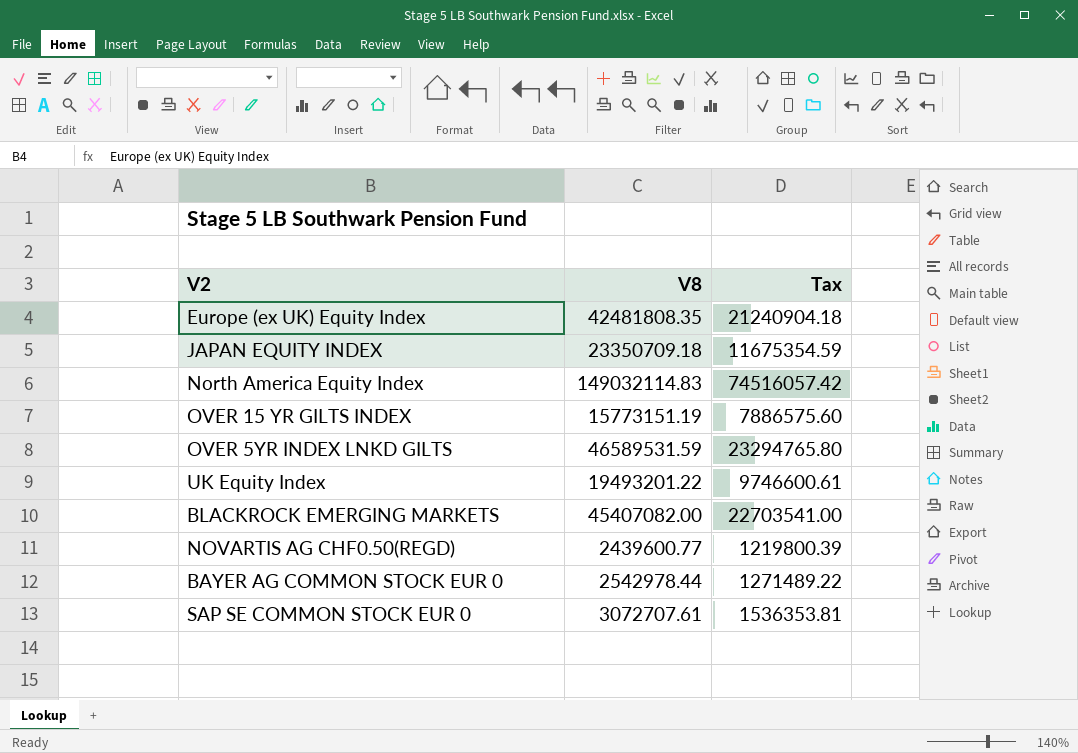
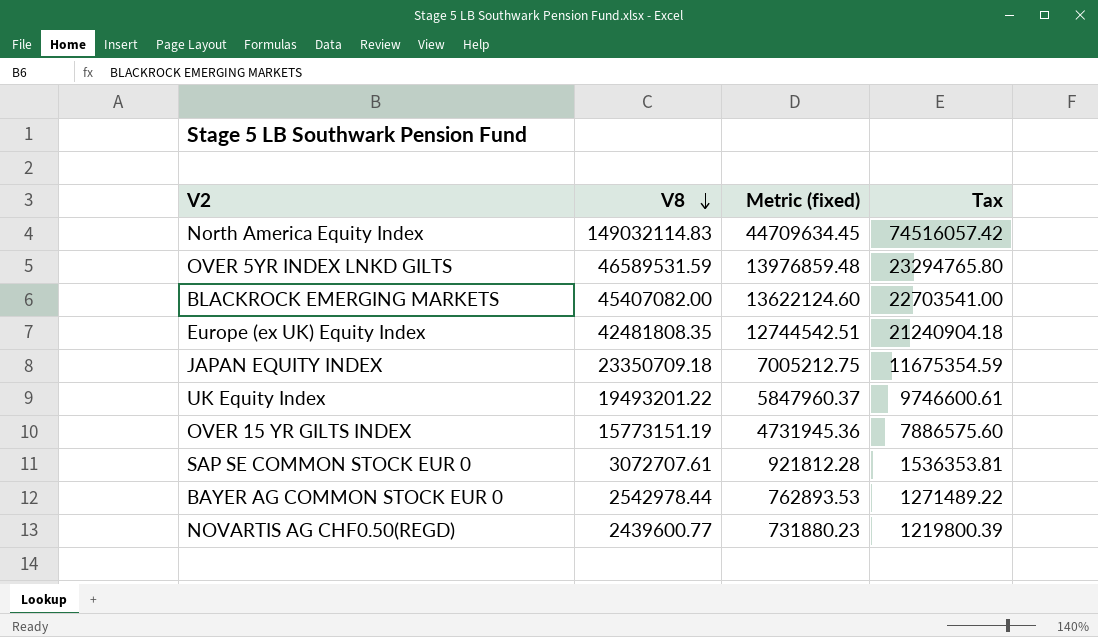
row order: none -> V8 descending
column Metric (fixed) | formula: none -> [V8] * 0.3

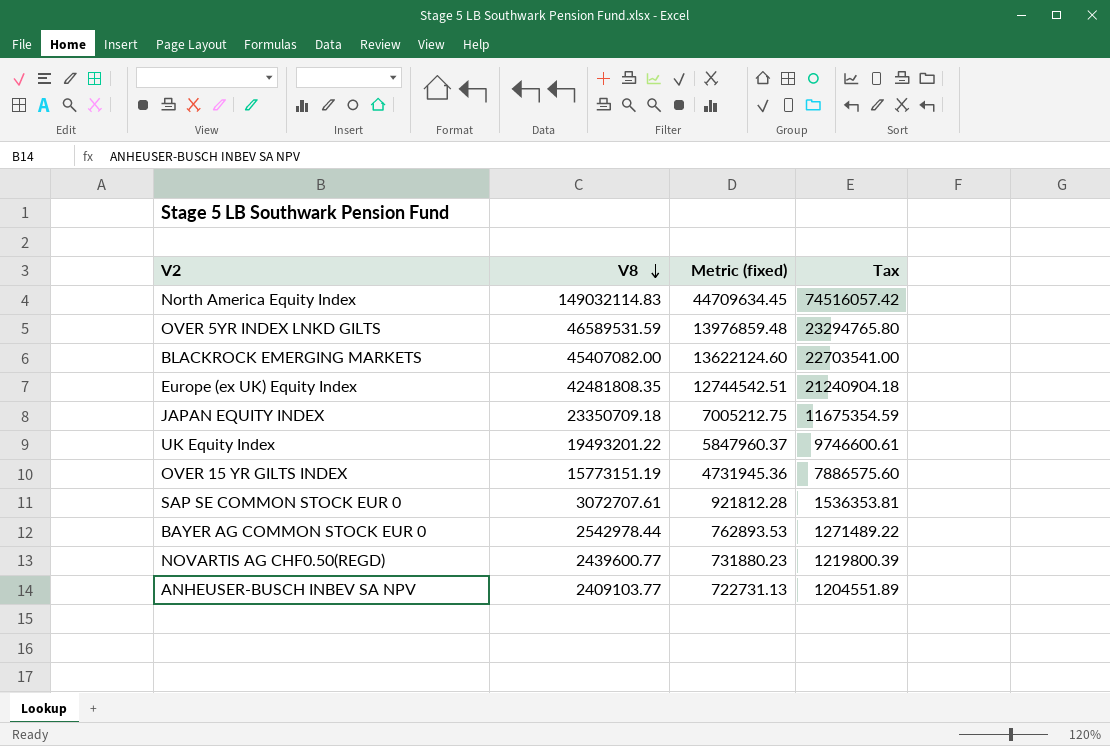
row ANHEUSER-BUSCH INBEV SA NPV: none -> 2409103.77 | 722731.13 | 1204551.89

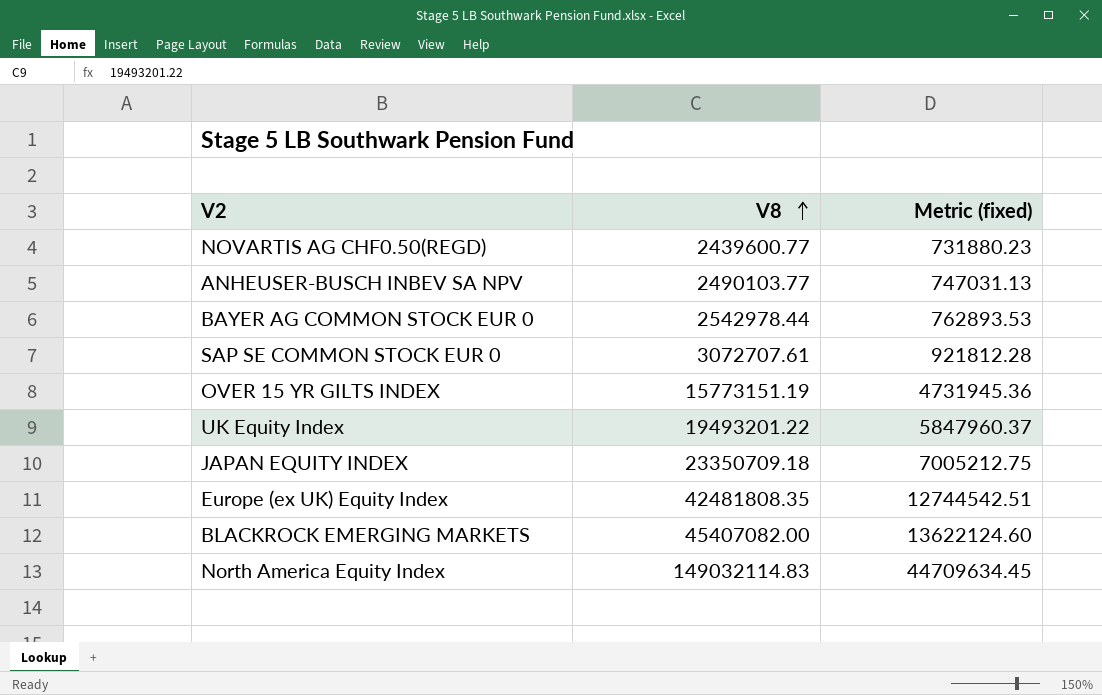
row order: V8 descending -> V8 ascending
column Tax | formula: [V8] * 0.5 -> none
row OVER 5YR INDEX LNKD GILTS: 46589531.59 | 13976859.48 | 23294765.80 -> none
ANHEUSER-BUSCH INBEV SA NPV | V8: 2409103.77 -> 2490103.77
ANHEUSER-BUSCH INBEV SA NPV | Metric (fixed): 722731.13 -> 747031.13

